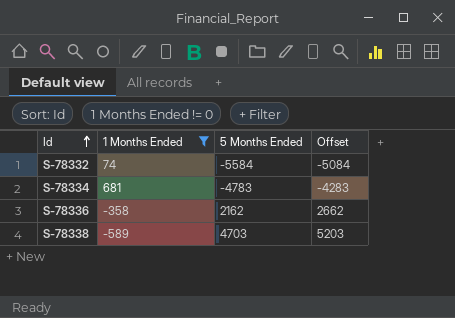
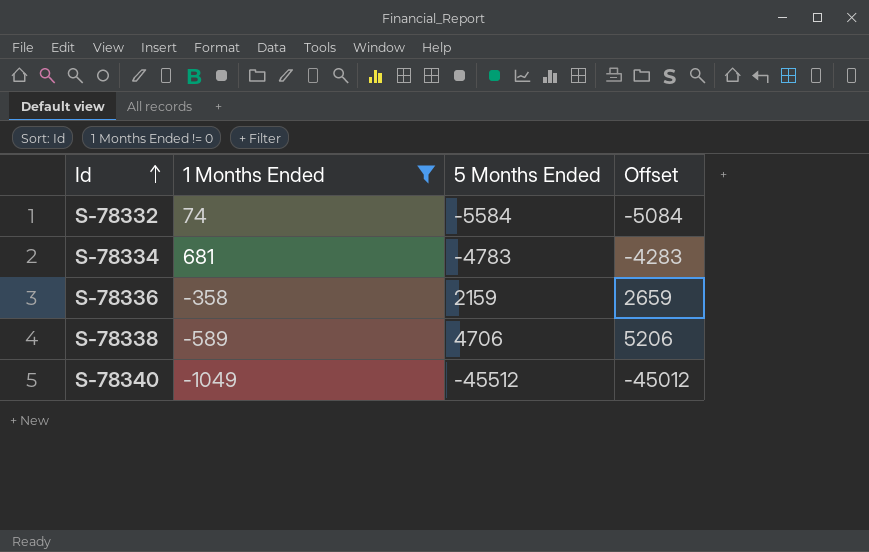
S-78336 | 5 Months Ended: 2162 -> 2159
S-78336 | Offset: 2662 -> 2659
S-78338 | 5 Months Ended: 4703 -> 4706
S-78338 | Offset: 5203 -> 5206
row S-78340: none -> -1049 | -45512 | -45012

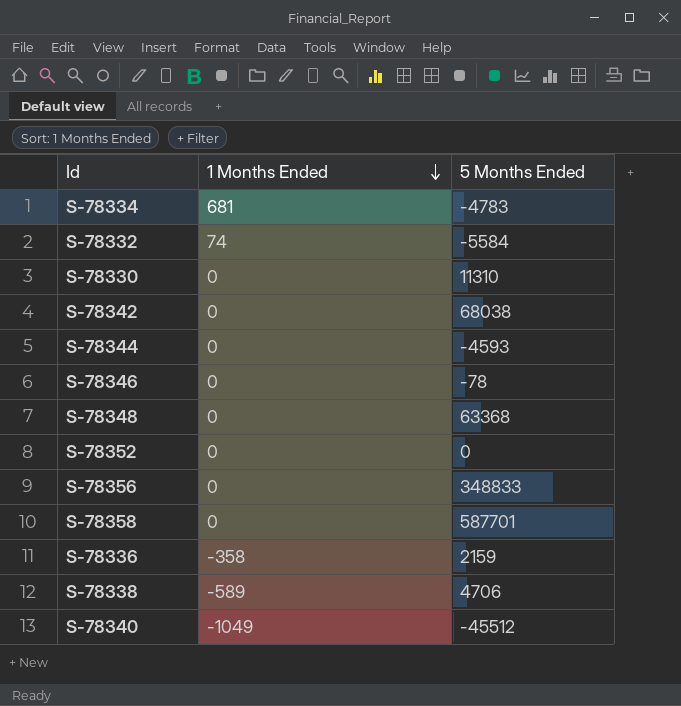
filter: 1 Months Ended != 0 -> none
row order: Id ascending -> 1 Months Ended descending
column Offset | formula: [5 Months Ended] + 500 -> none

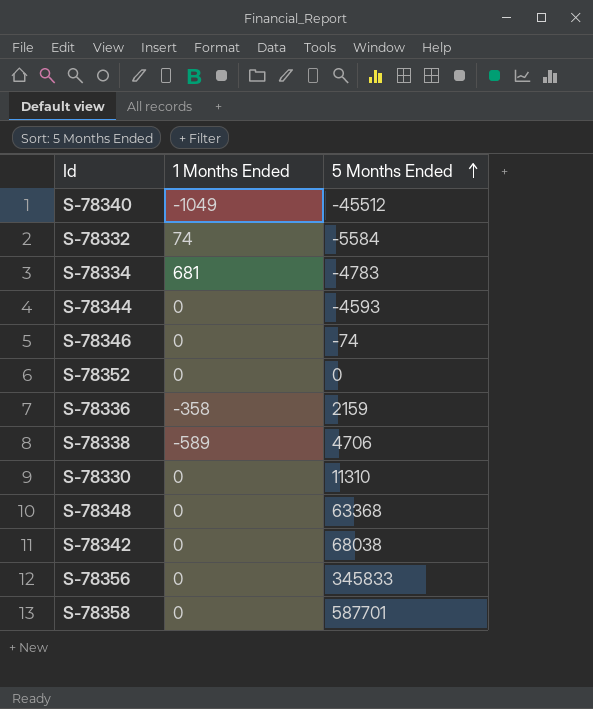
row order: 1 Months Ended descending -> 5 Months Ended ascending
S-78346 | 5 Months Ended: -78 -> -74
S-78356 | 5 Months Ended: 348833 -> 345833

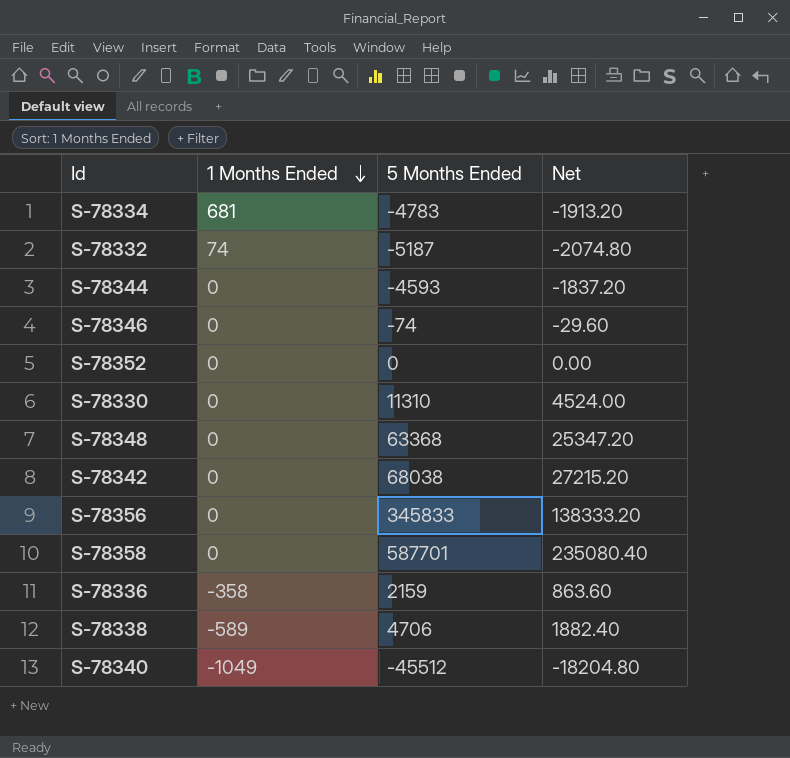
row order: 5 Months Ended ascending -> 1 Months Ended descending
column Net | formula: none -> [5 Months Ended] * 0.4
S-78332 | 5 Months Ended: -5584 -> -5187

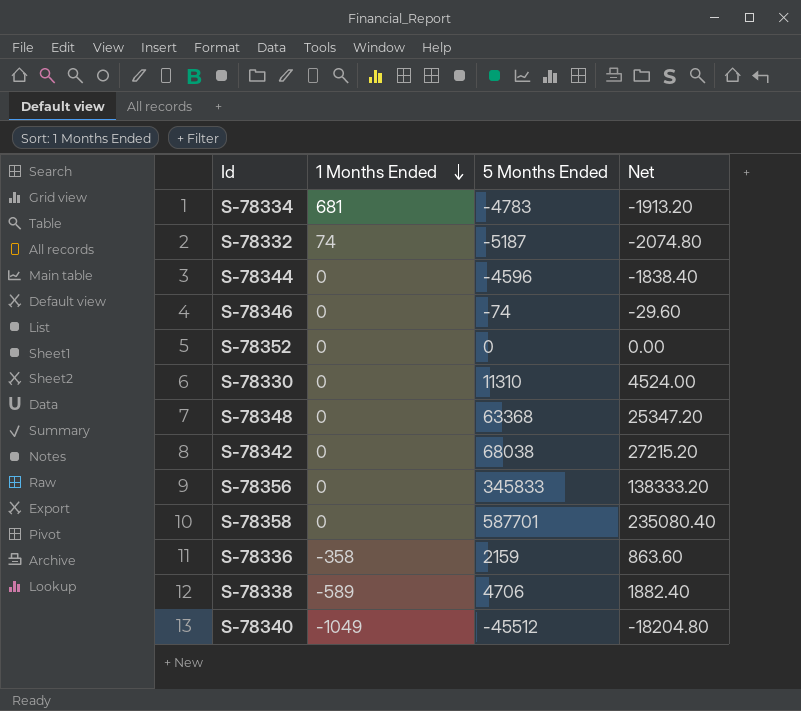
S-78344 | 5 Months Ended: -4593 -> -4596
S-78344 | Net: -1837.20 -> -1838.40

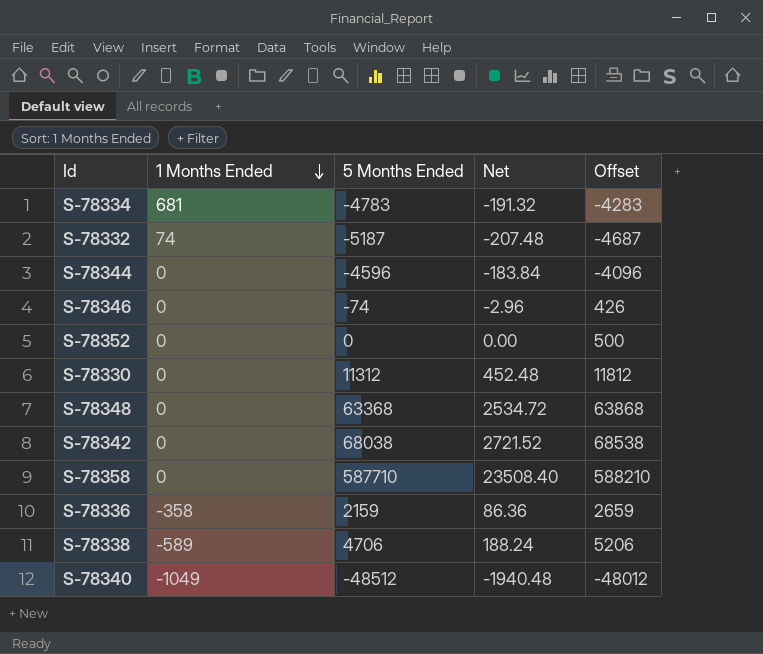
column Net | formula: [5 Months Ended] * 0.4 -> [5 Months Ended] * 0.04
column Offset | formula: none -> [5 Months Ended] + 500
row S-78356: 0 | 345833 | 138333.20 -> none
S-78330 | 5 Months Ended: 11310 -> 11312
S-78358 | 5 Months Ended: 587701 -> 587710
S-78340 | 5 Months Ended: -45512 -> -48512

